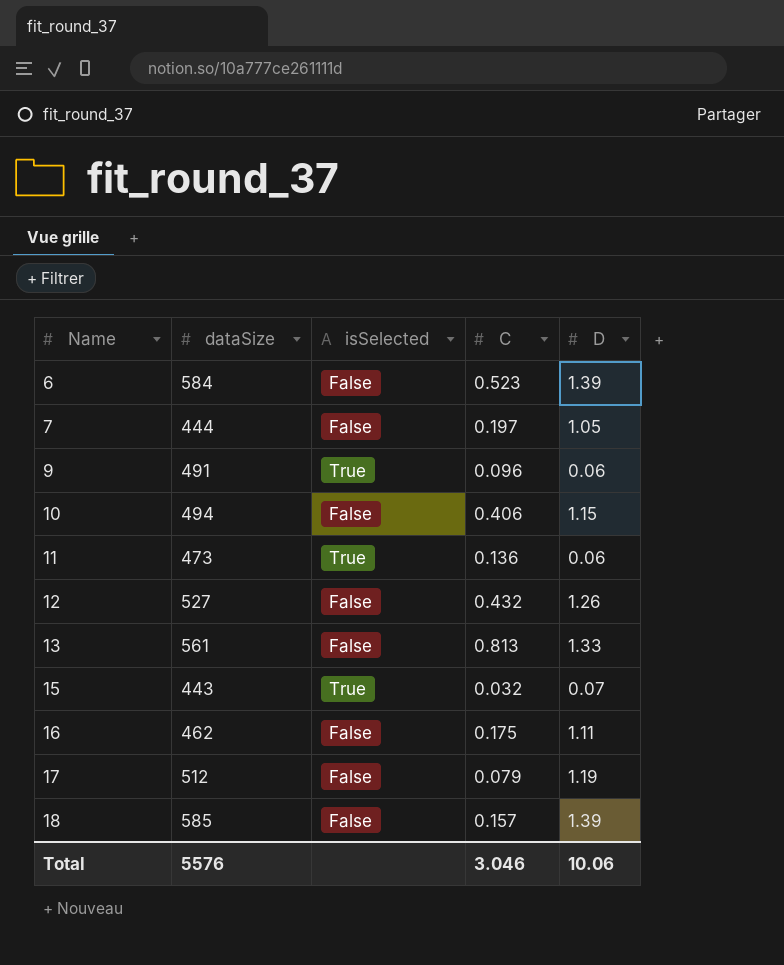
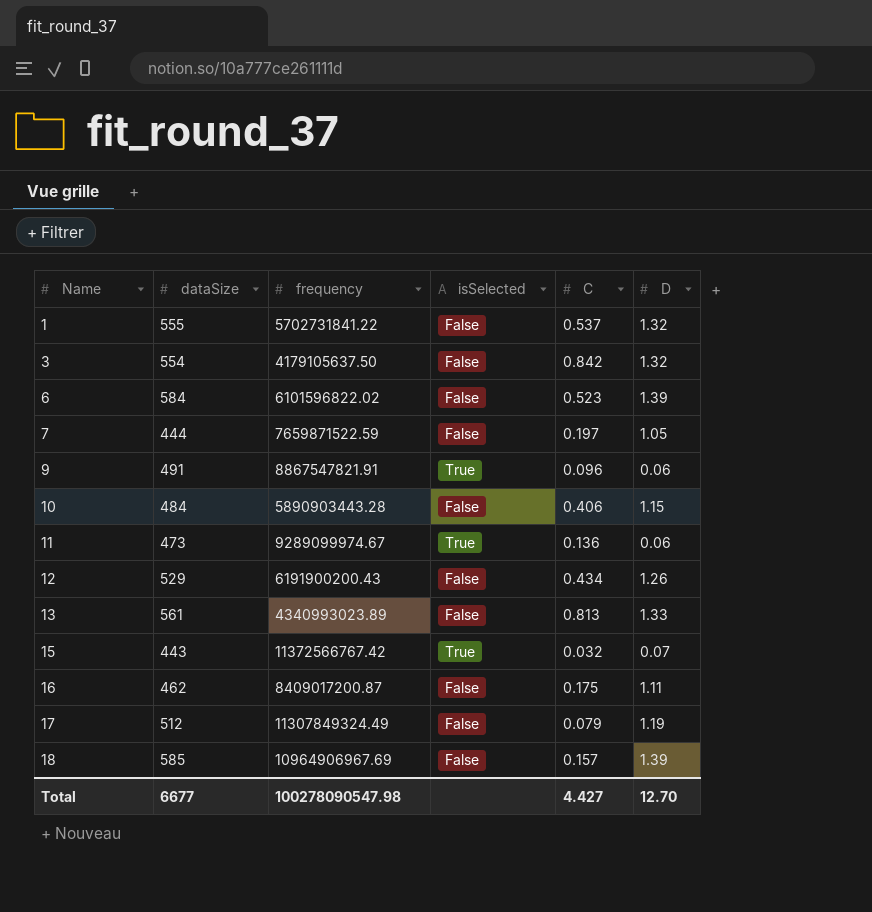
column frequency | position: none -> 3
row 1: none -> 555 | 5702731841.22 | False | 0.537 | 1.32
row 3: none -> 554 | 4179105637.50 | False | 0.842 | 1.32
10 | dataSize: 494 -> 484
12 | dataSize: 527 -> 529
12 | C: 0.432 -> 0.434
Total | dataSize: 5576 -> 6677
Total | C: 3.046 -> 4.427
Total | D: 10.06 -> 12.70

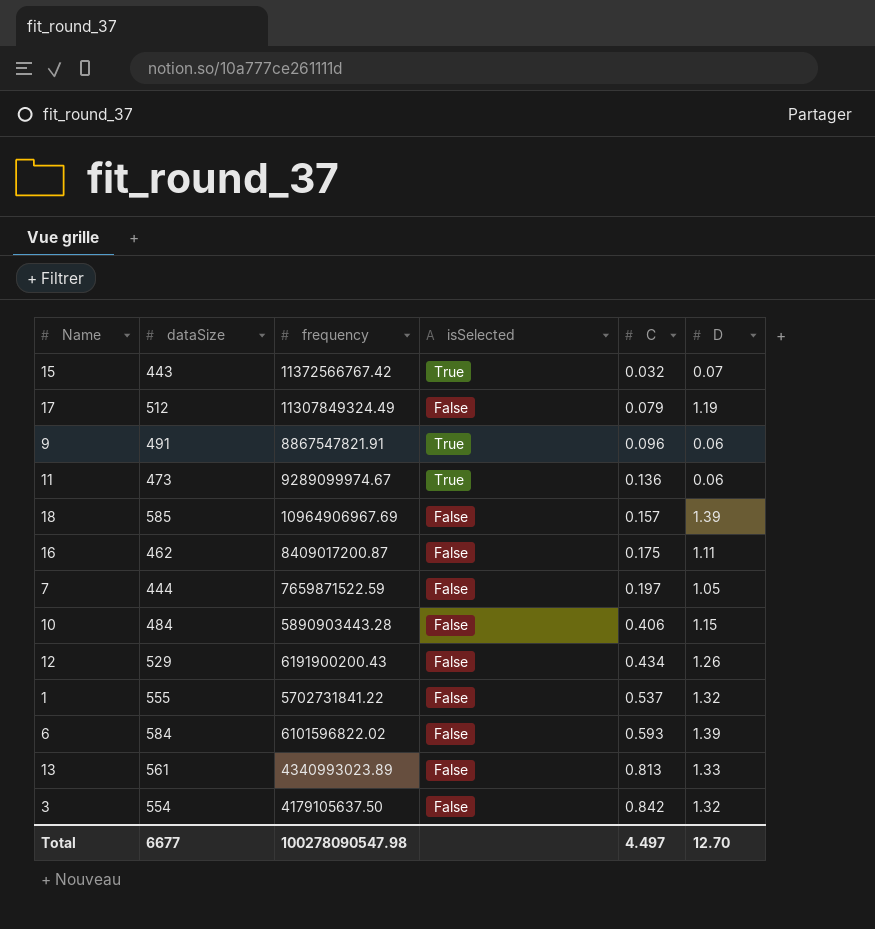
row order: Name ascending -> C ascending
6 | C: 0.523 -> 0.593
Total | C: 4.427 -> 4.497

